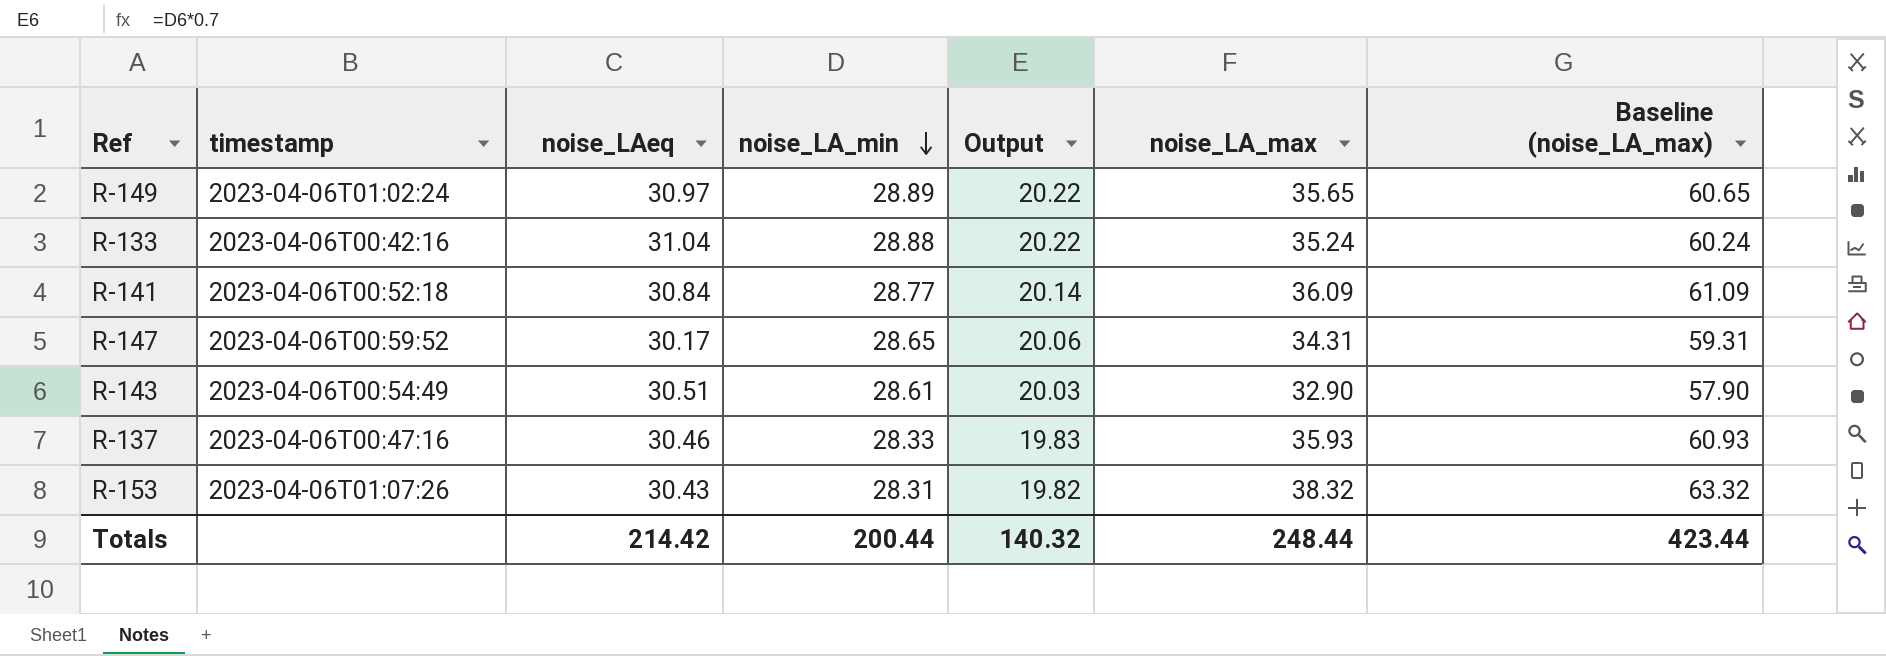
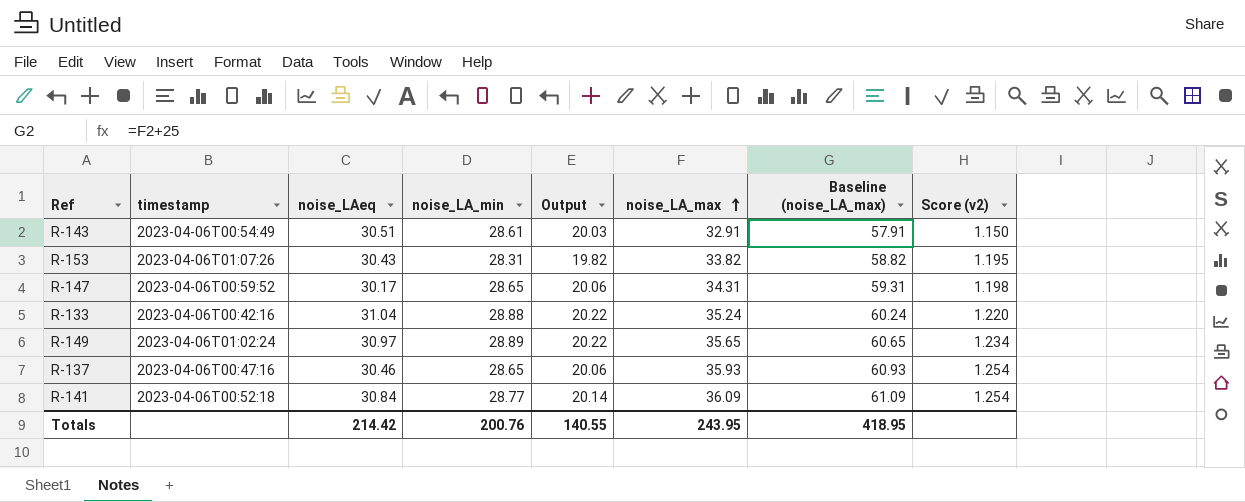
row order: noise_LA_min descending -> noise_LA_max ascending
column Score (v2) | formula: none -> [noise_LA_max] / [noise_LA_min]
R-143 | noise_LA_max: 32.90 -> 32.91
R-143 | Baseline (noise_LA_max): 57.90 -> 57.91
R-153 | noise_LA_max: 38.32 -> 33.82
R-153 | Baseline (noise_LA_max): 63.32 -> 58.82
R-137 | noise_LA_min: 28.33 -> 28.65
R-137 | Output: 19.83 -> 20.06
Totals | noise_LA_min: 200.44 -> 200.76
Totals | Output: 140.32 -> 140.55
Totals | noise_LA_max: 248.44 -> 243.95
Totals | Baseline (noise_LA_max): 423.44 -> 418.95

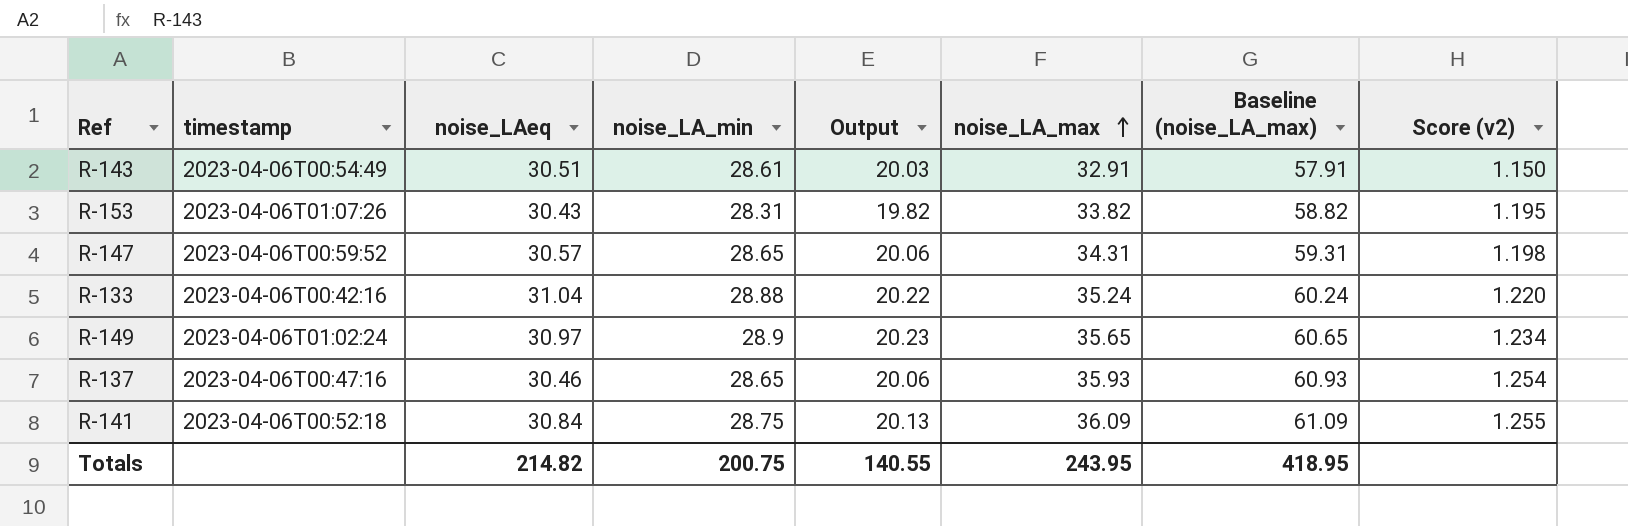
R-147 | noise_LAeq: 30.17 -> 30.57
R-149 | noise_LA_min: 28.89 -> 28.9
R-149 | Output: 20.22 -> 20.23
R-141 | noise_LA_min: 28.77 -> 28.75
R-141 | Output: 20.14 -> 20.13
R-141 | Score (v2): 1.254 -> 1.255
Totals | noise_LAeq: 214.42 -> 214.82
Totals | noise_LA_min: 200.76 -> 200.75

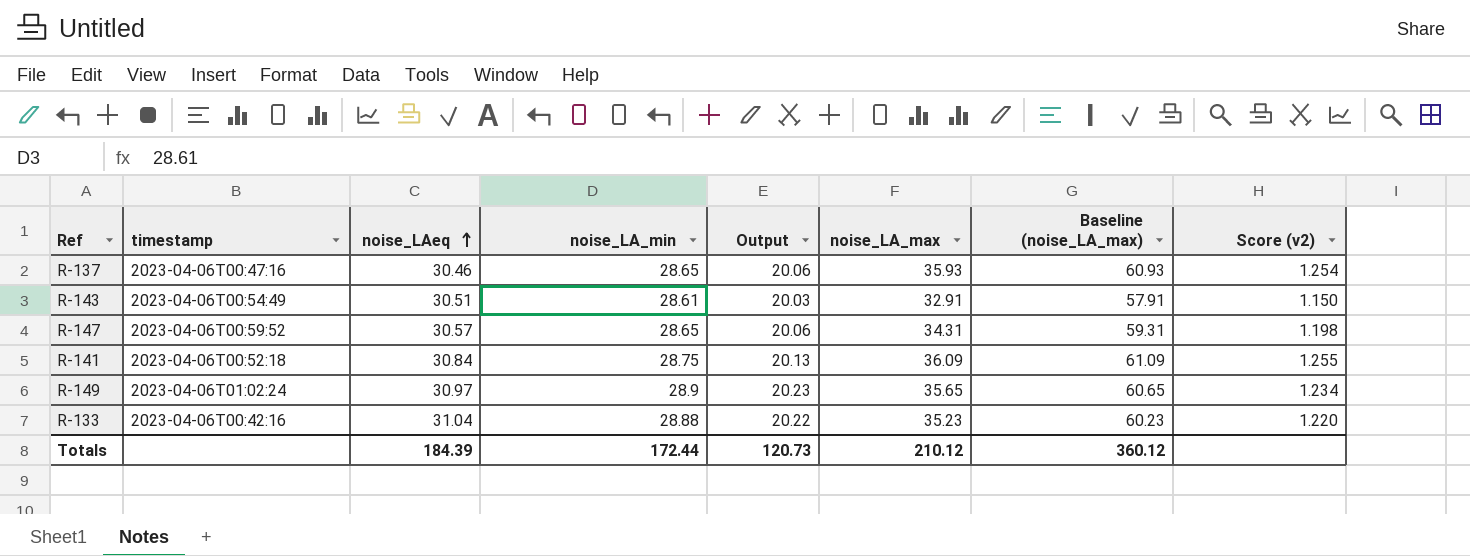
row order: noise_LA_max ascending -> noise_LAeq ascending
row R-153: 2023-04-06T01:07:26 | 30.43 | 28.31 | 19.82 | 33.82 | 58.82 | 1.195 -> none
R-133 | noise_LA_max: 35.24 -> 35.23
R-133 | Baseline (noise_LA_max): 60.24 -> 60.23
Totals | noise_LAeq: 214.82 -> 184.39
Totals | noise_LA_min: 200.75 -> 172.44
Totals | Output: 140.55 -> 120.73
Totals | noise_LA_max: 243.95 -> 210.12
Totals | Baseline (noise_LA_max): 418.95 -> 360.12

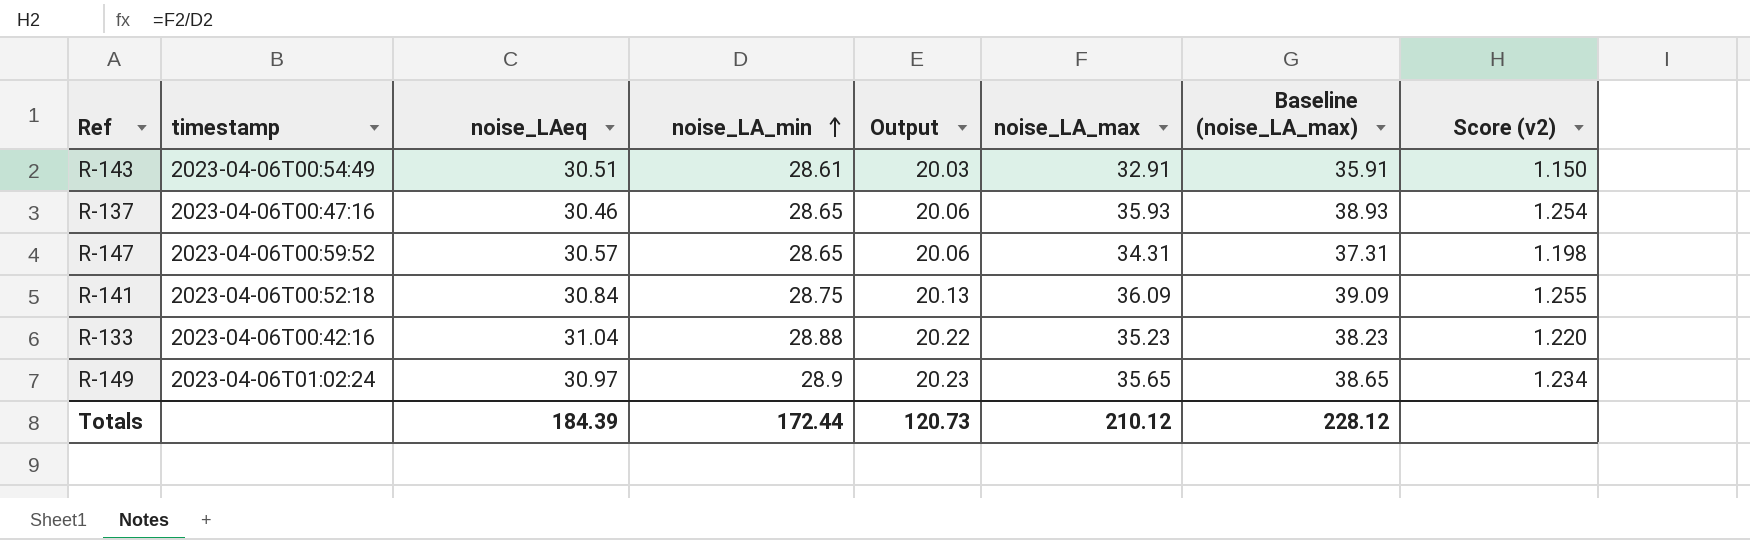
row order: noise_LAeq ascending -> noise_LA_min ascending
column Baseline (noise_LA_max) | formula: [noise_LA_max] + 25 -> [noise_LA_max] + 3
Totals | Baseline (noise_LA_max): 360.12 -> 228.12

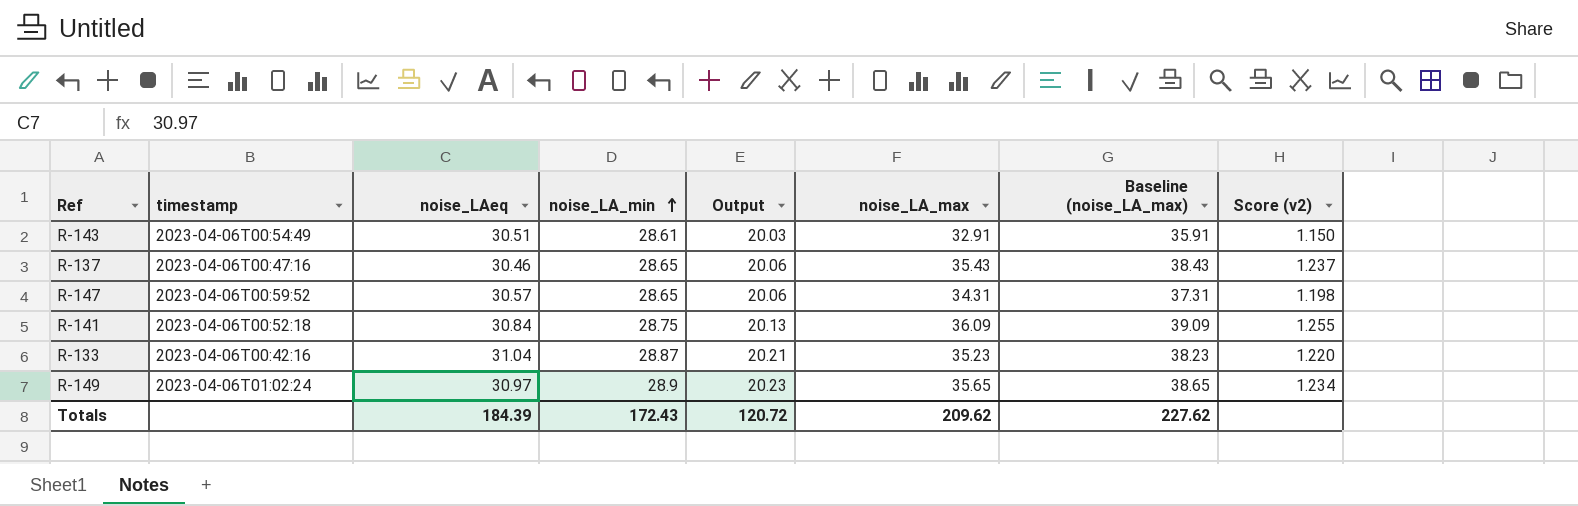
R-137 | noise_LA_max: 35.93 -> 35.43
R-137 | Baseline (noise_LA_max): 38.93 -> 38.43
R-137 | Score (v2): 1.254 -> 1.237
R-133 | noise_LA_min: 28.88 -> 28.87
R-133 | Output: 20.22 -> 20.21
Totals | noise_LA_min: 172.44 -> 172.43
Totals | Output: 120.73 -> 120.72
Totals | noise_LA_max: 210.12 -> 209.62
Totals | Baseline (noise_LA_max): 228.12 -> 227.62

